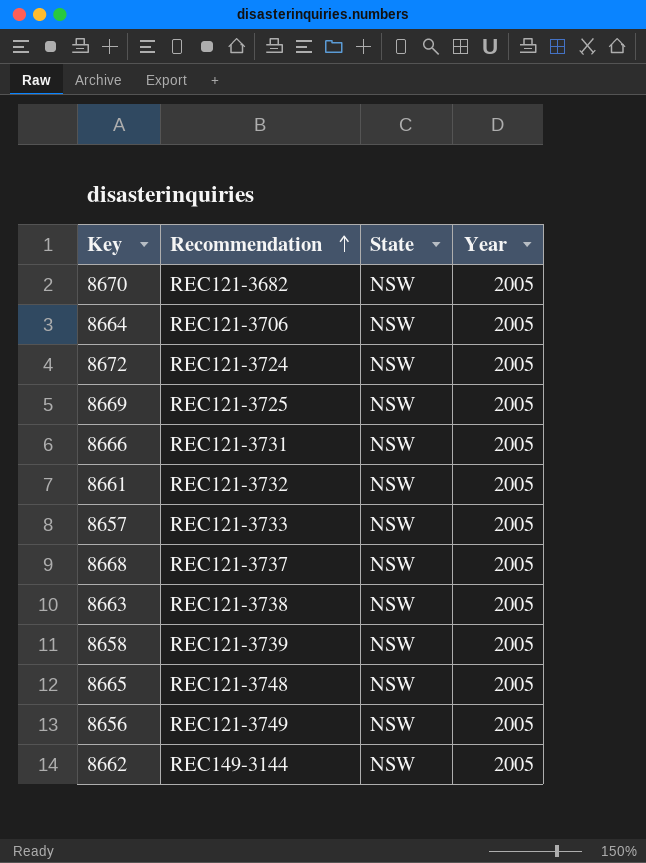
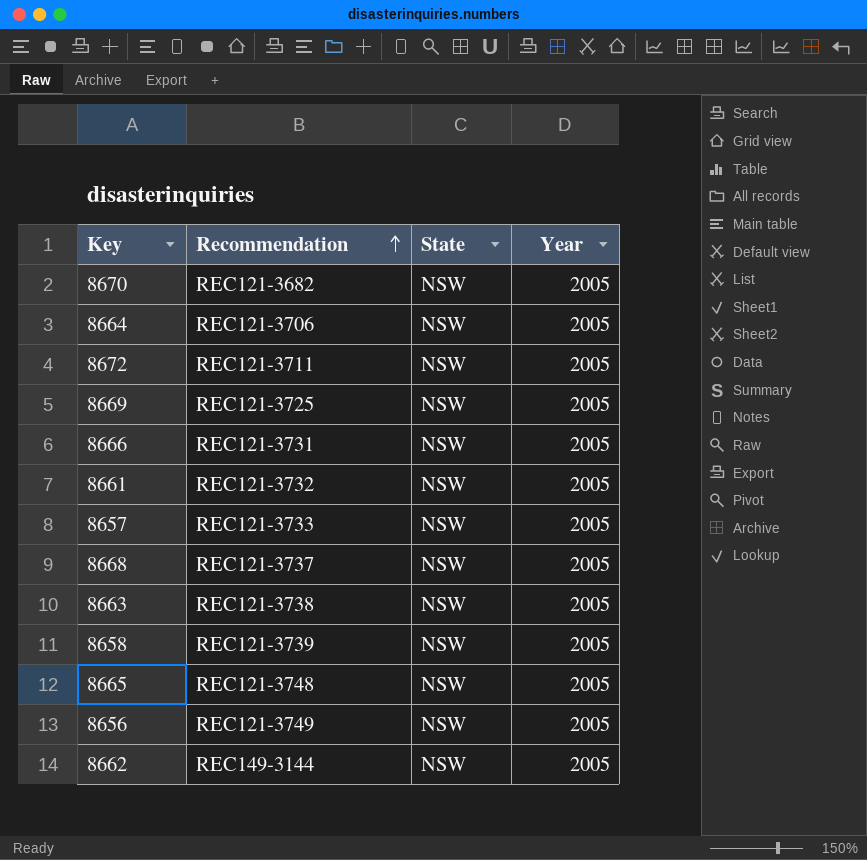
8672 | Recommendation: REC121-3724 -> REC121-3711

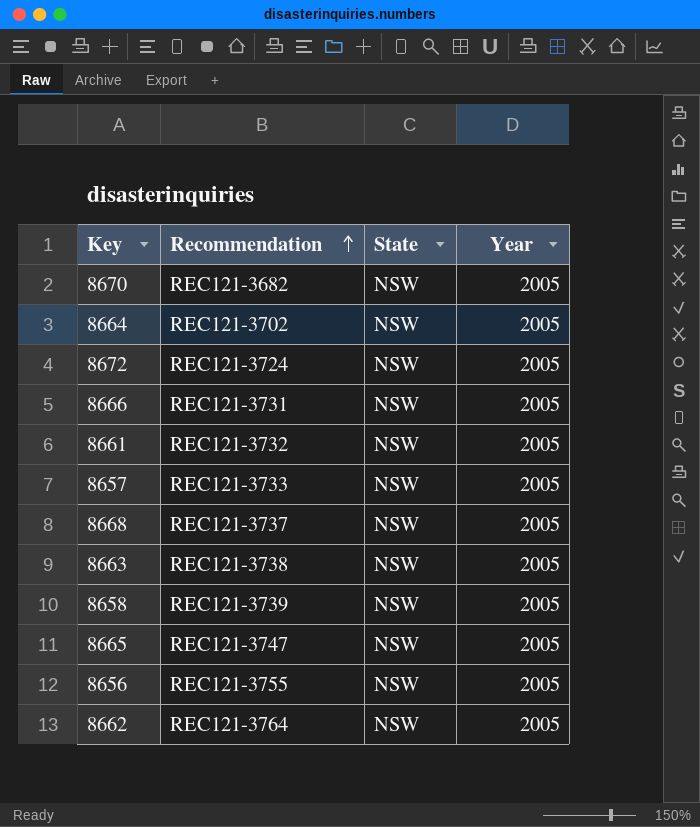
row 8669: REC121-3725 | NSW | 2005 -> none
8664 | Recommendation: REC121-3706 -> REC121-3702
8672 | Recommendation: REC121-3711 -> REC121-3724
8665 | Recommendation: REC121-3748 -> REC121-3747
8656 | Recommendation: REC121-3749 -> REC121-3755
8662 | Recommendation: REC149-3144 -> REC121-3764

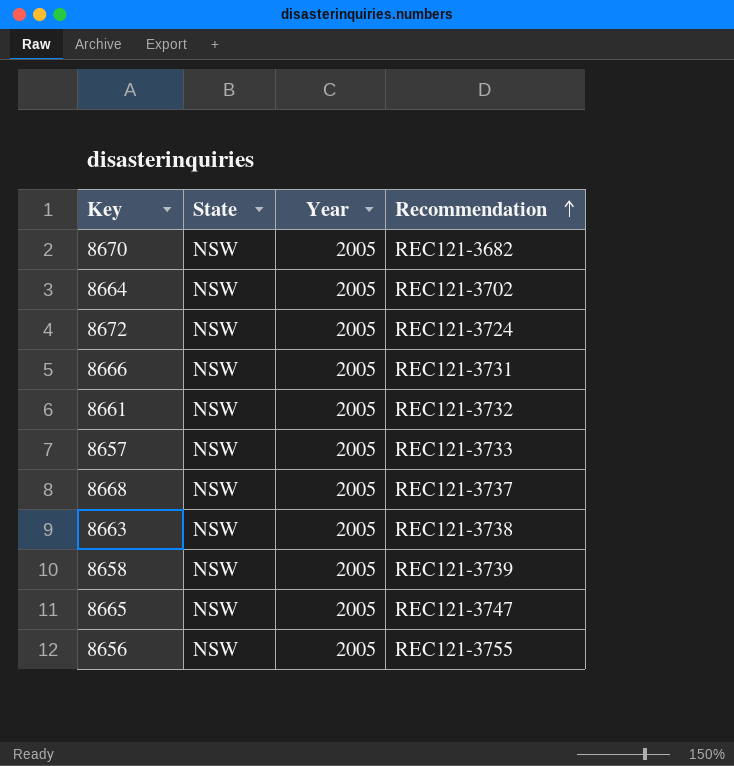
column Recommendation | position: 2 -> 4
row 8662: REC121-3764 | NSW | 2005 -> none

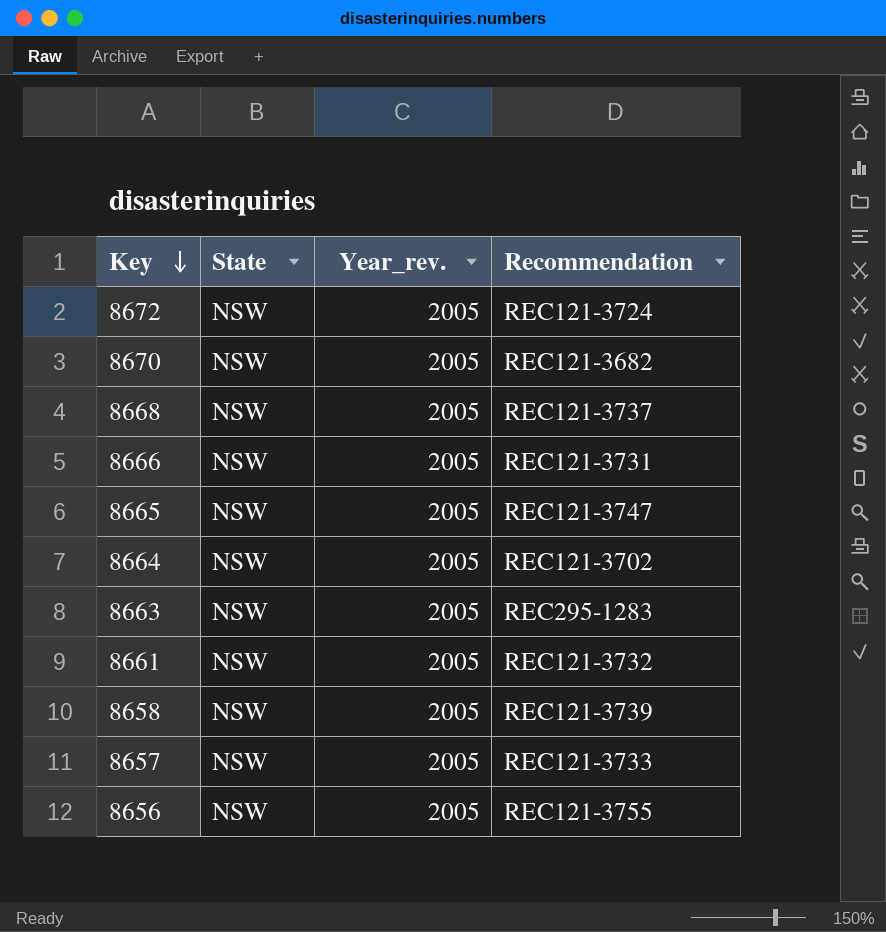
row order: Recommendation ascending -> Key descending
column name: Year -> Year_rev.
8663 | Recommendation: REC121-3738 -> REC295-1283

